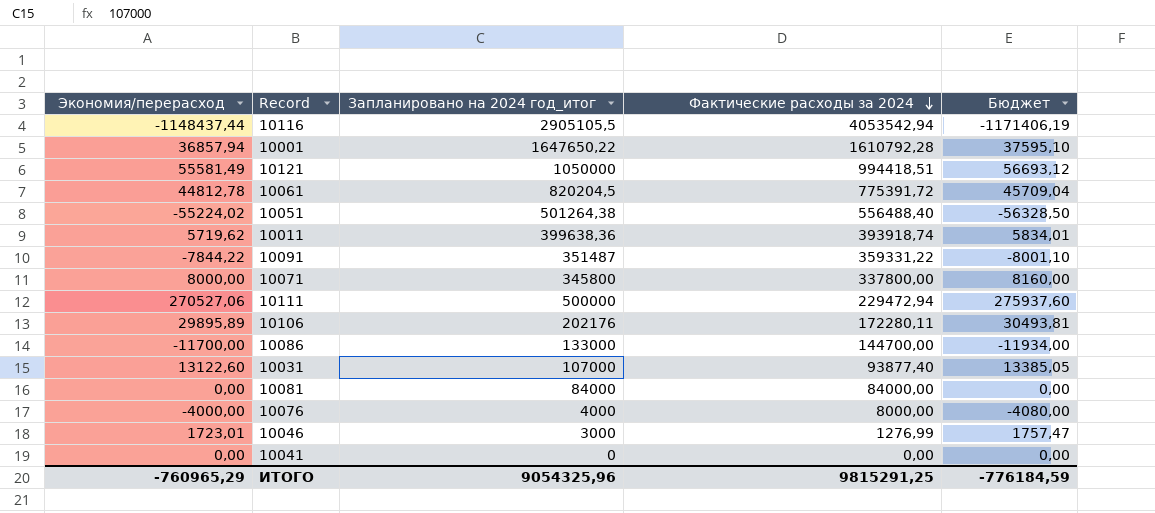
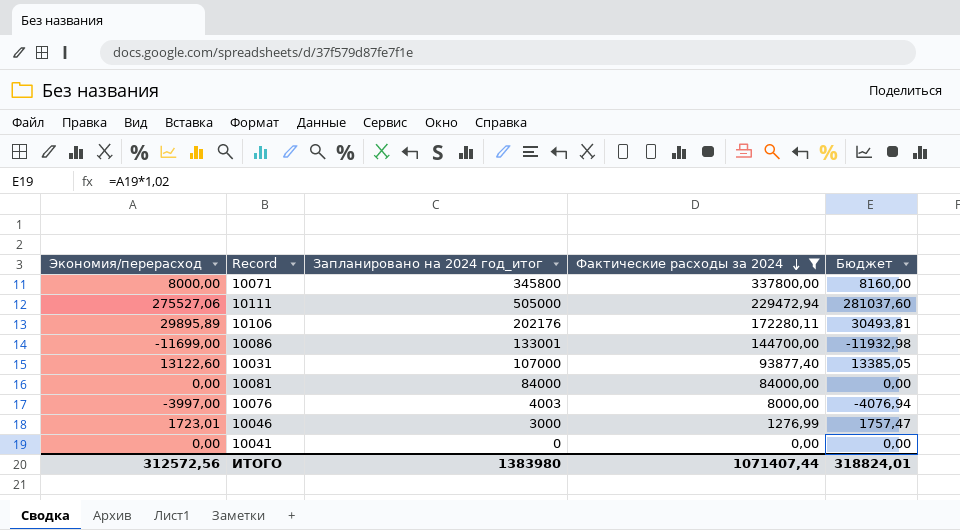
filter: none -> Фактические расходы за 2024 <= 337800,00
10111 | Экономия/перерасход: 270527,06 -> 275527,06
10111 | Запланировано на 2024 год_итог: 500000 -> 505000
10111 | Бюджет: 275937,60 -> 281037,60
10086 | Экономия/перерасход: -11700,00 -> -11699,00
10086 | Запланировано на 2024 год_итог: 133000 -> 133001
10086 | Бюджет: -11934,00 -> -11932,98
10076 | Экономия/перерасход: -4000,00 -> -3997,00
10076 | Запланировано на 2024 год_итог: 4000 -> 4003
10076 | Бюджет: -4080,00 -> -4076,94
ИТОГО | Экономия/перерасход: -760965,29 -> 312572,56
ИТОГО | Запланировано на 2024 год_итог: 9054325,96 -> 1383980
ИТОГО | Фактические расходы за 2024: 9815291,25 -> 1071407,44
ИТОГО | Бюджет: -776184,59 -> 318824,01

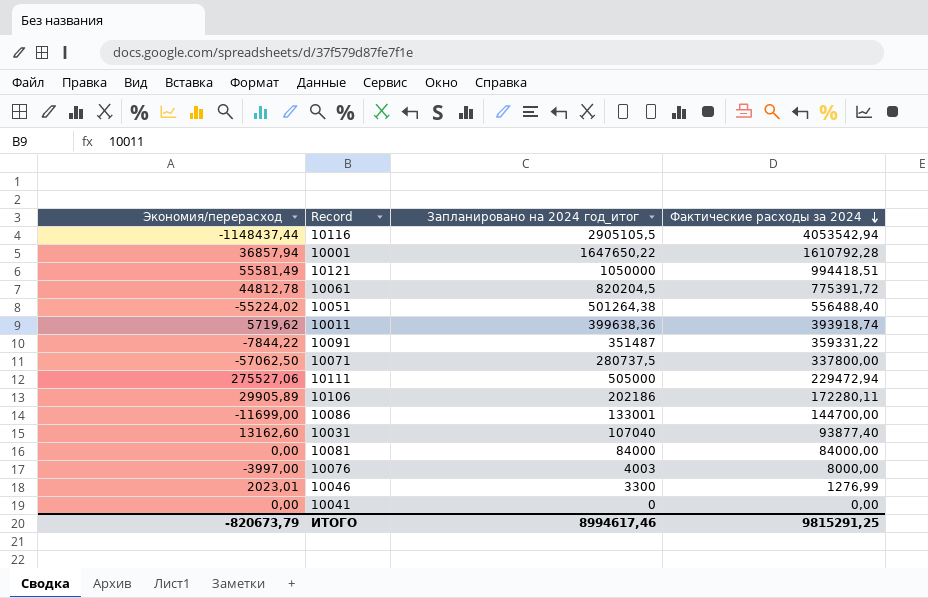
filter: Фактические расходы за 2024 <= 337800,00 -> none
column Бюджет | formula: [Экономия/перерасход] * 1,02 -> none
10071 | Экономия/перерасход: 8000,00 -> -57062,50
10071 | Запланировано на 2024 год_итог: 345800 -> 280737,5
10106 | Экономия/перерасход: 29895,89 -> 29905,89
10106 | Запланировано на 2024 год_итог: 202176 -> 202186
10031 | Экономия/перерасход: 13122,60 -> 13162,60
10031 | Запланировано на 2024 год_итог: 107000 -> 107040
10046 | Экономия/перерасход: 1723,01 -> 2023,01
10046 | Запланировано на 2024 год_итог: 3000 -> 3300
ИТОГО | Экономия/перерасход: 312572,56 -> -820673,79
ИТОГО | Запланировано на 2024 год_итог: 1383980 -> 8994617,46
ИТОГО | Фактические расходы за 2024: 1071407,44 -> 9815291,25

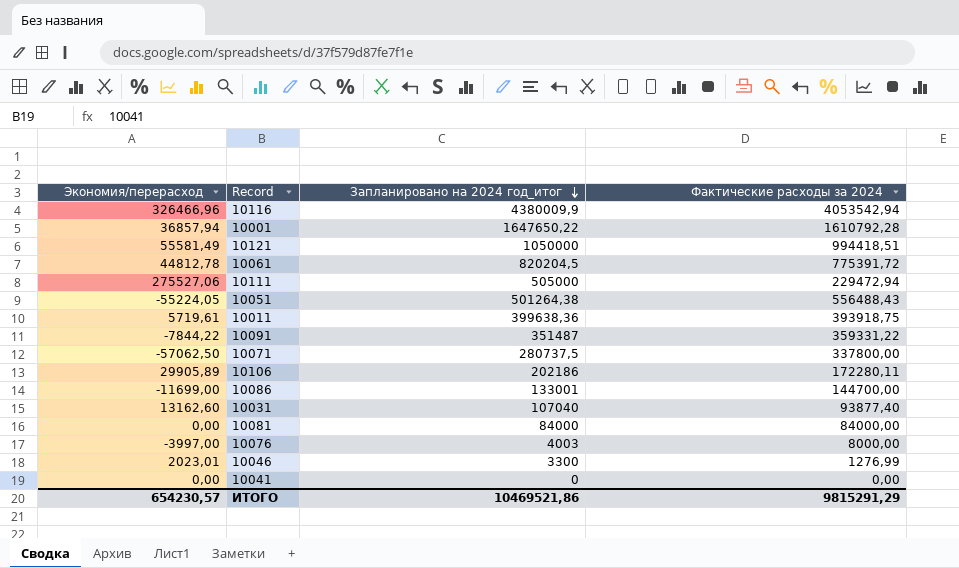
row order: Фактические расходы за 2024 descending -> Запланировано на 2024 год_итог descending
10116 | Экономия/перерасход: -1148437,44 -> 326466,96
10116 | Запланировано на 2024 год_итог: 2905105,5 -> 4380009,9
10051 | Экономия/перерасход: -55224,02 -> -55224,05
10051 | Фактические расходы за 2024: 556488,40 -> 556488,43
10011 | Экономия/перерасход: 5719,62 -> 5719,61
10011 | Фактические расходы за 2024: 393918,74 -> 393918,75
ИТОГО | Экономия/перерасход: -820673,79 -> 654230,57
ИТОГО | Запланировано на 2024 год_итог: 8994617,46 -> 10469521,86
ИТОГО | Фактические расходы за 2024: 9815291,25 -> 9815291,29

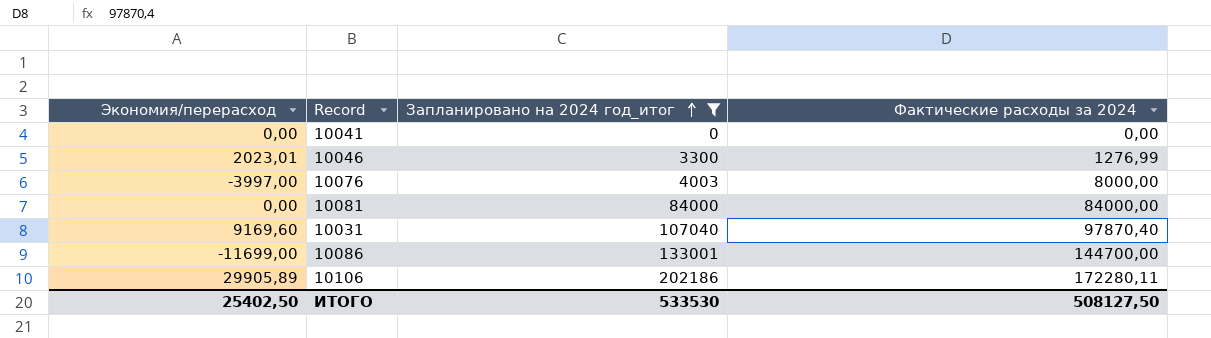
filter: none -> Запланировано на 2024 год_итог <= 202186
row order: Запланировано на 2024 год_итог descending -> Запланировано на 2024 год_итог ascending
10031 | Экономия/перерасход: 13162,60 -> 9169,60
10031 | Фактические расходы за 2024: 93877,40 -> 97870,40
ИТОГО | Экономия/перерасход: 654230,57 -> 25402,50
ИТОГО | Запланировано на 2024 год_итог: 10469521,86 -> 533530
ИТОГО | Фактические расходы за 2024: 9815291,29 -> 508127,50

